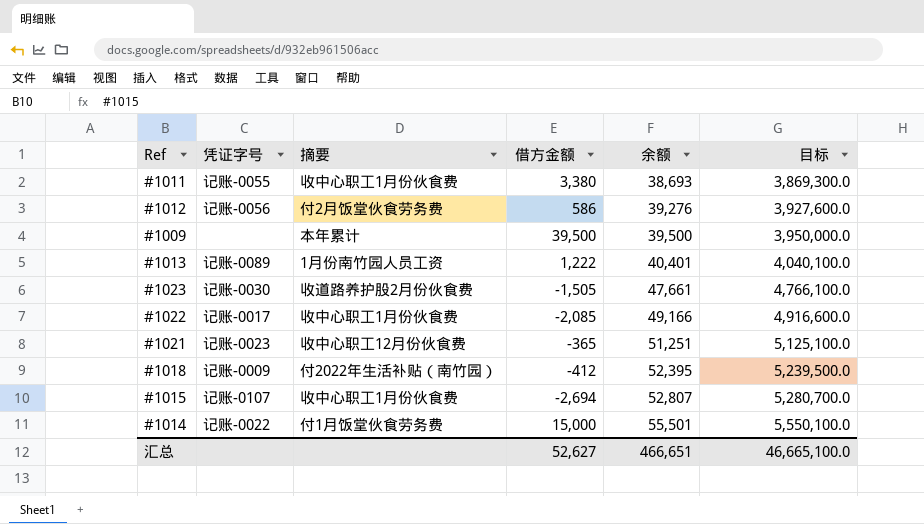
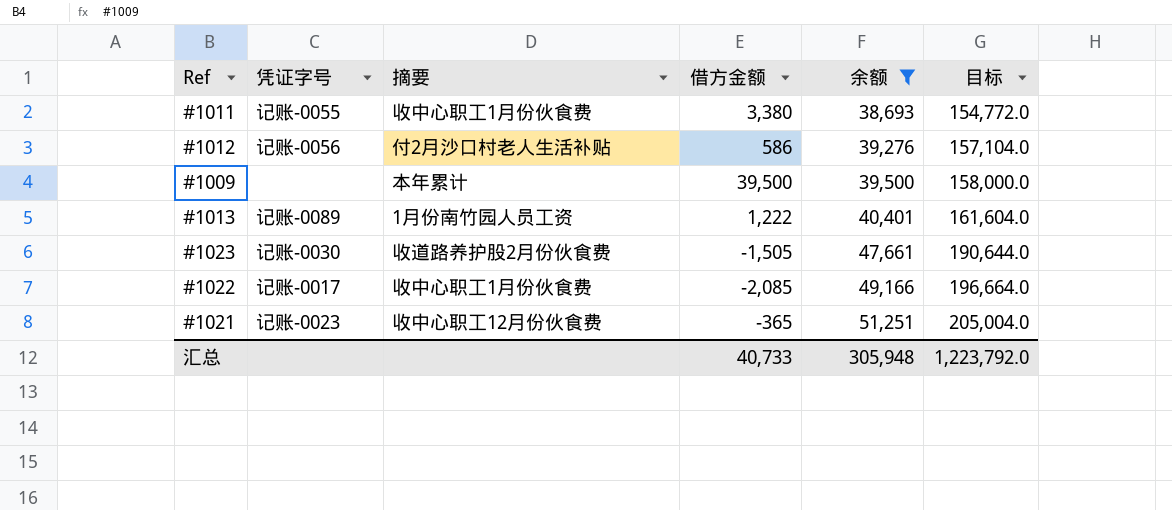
filter: none -> 余额 <= 51,251
column 目标 | formula: [余额] * 100 -> [余额] * 4
#1012 | 摘要: 付2月饭堂伙食劳务费 -> 付2月沙口村老人生活补贴
汇总 | 借方金额: 52,627 -> 40,733
汇总 | 余额: 466,651 -> 305,948
汇总 | 目标: 46,665,100.0 -> 1,223,792.0

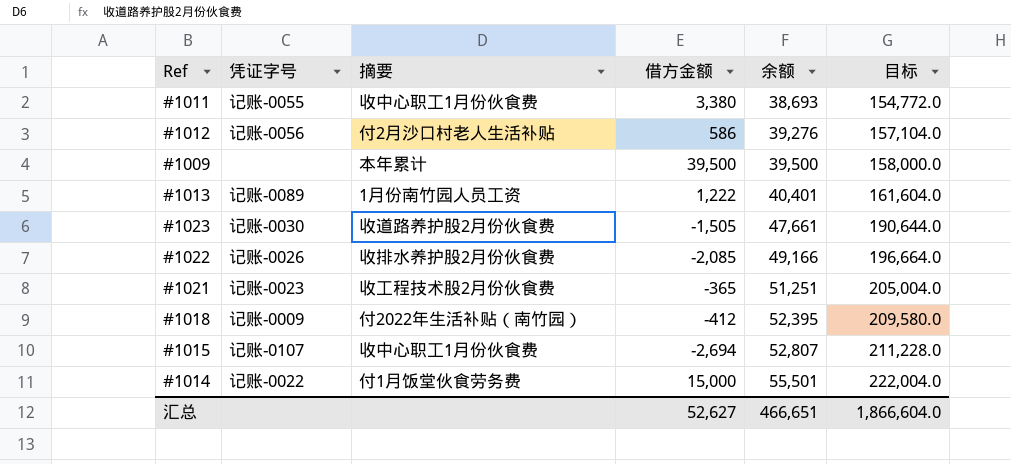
filter: 余额 <= 51,251 -> none
#1022 | 凭证字号: 记账-0017 -> 记账-0026
#1022 | 摘要: 收中心职工1月份伙食费 -> 收排水养护股2月份伙食费
#1021 | 摘要: 收中心职工12月份伙食费 -> 收工程技术股2月份伙食费
汇总 | 借方金额: 40,733 -> 52,627
汇总 | 余额: 305,948 -> 466,651
汇总 | 目标: 1,223,792.0 -> 1,866,604.0

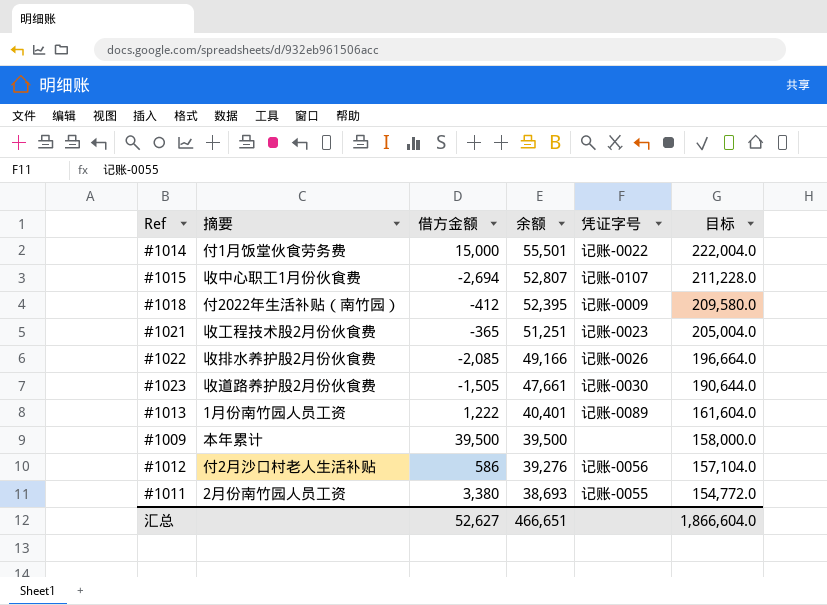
row order: 余额 ascending -> 余额 descending
column 凭证字号 | position: 2 -> 5
#1011 | 摘要: 收中心职工1月份伙食费 -> 2月份南竹园人员工资

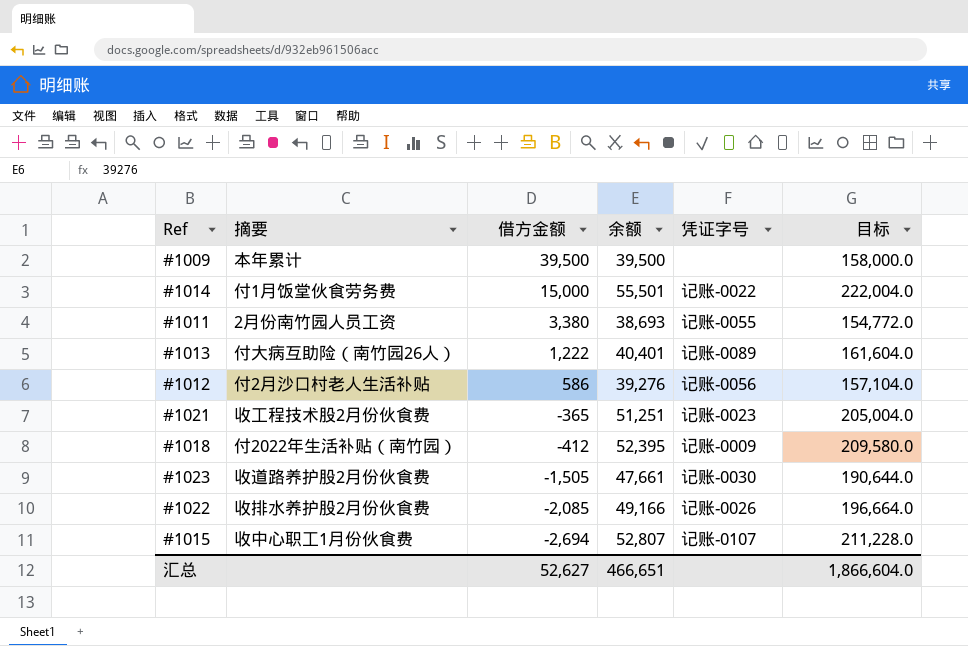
row order: 余额 descending -> 借方金额 descending
#1013 | 摘要: 1月份南竹园人员工资 -> 付大病互助险（南竹园26人）

